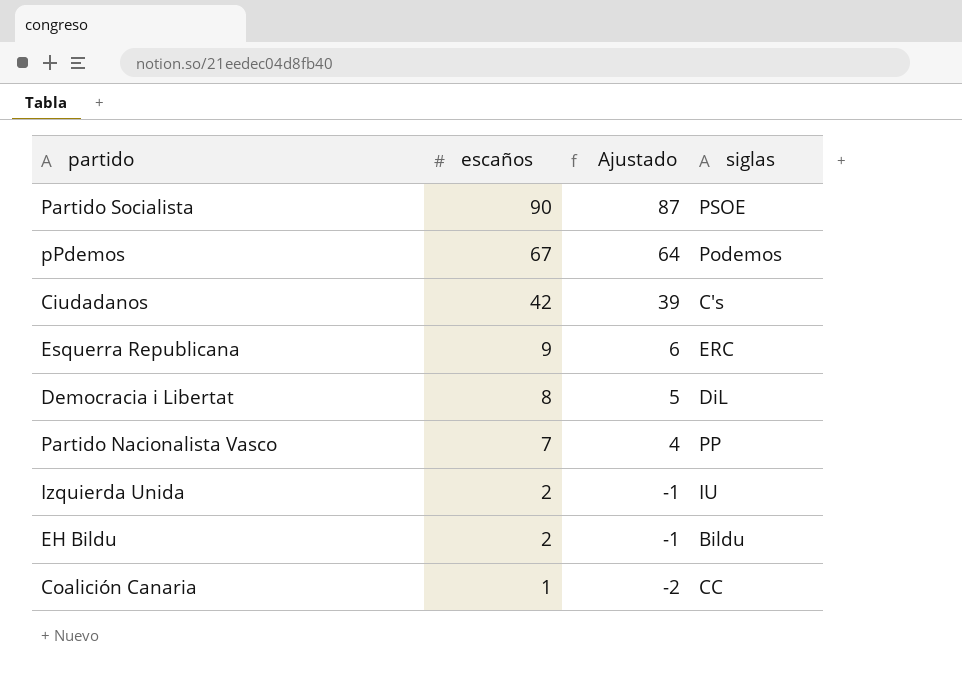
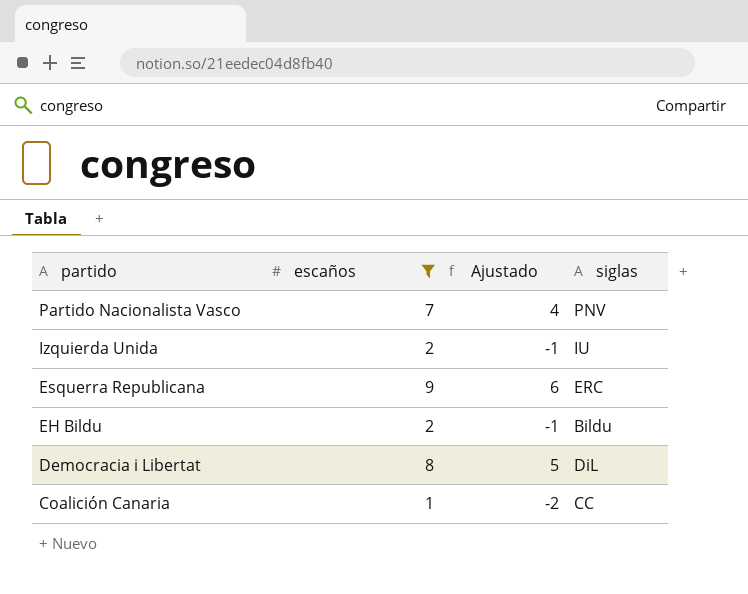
filter: none -> escaños <= 9
row order: escaños descending -> partido descending
Partido Nacionalista Vasco | siglas: PP -> PNV

